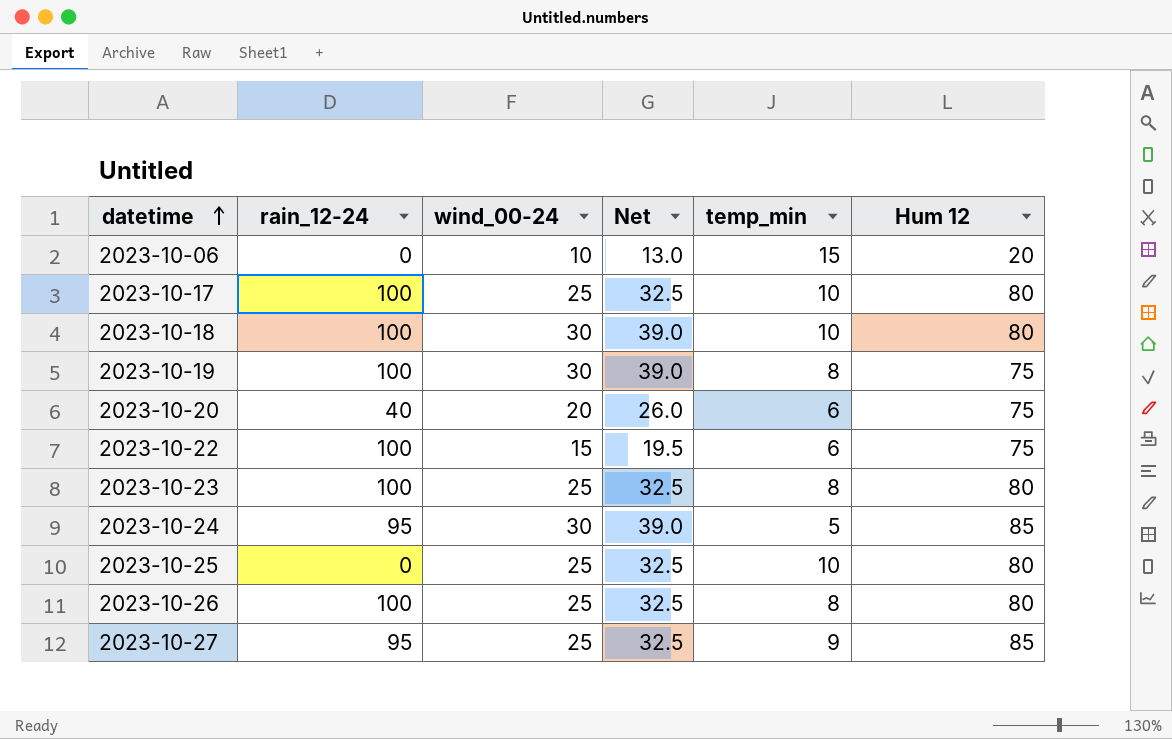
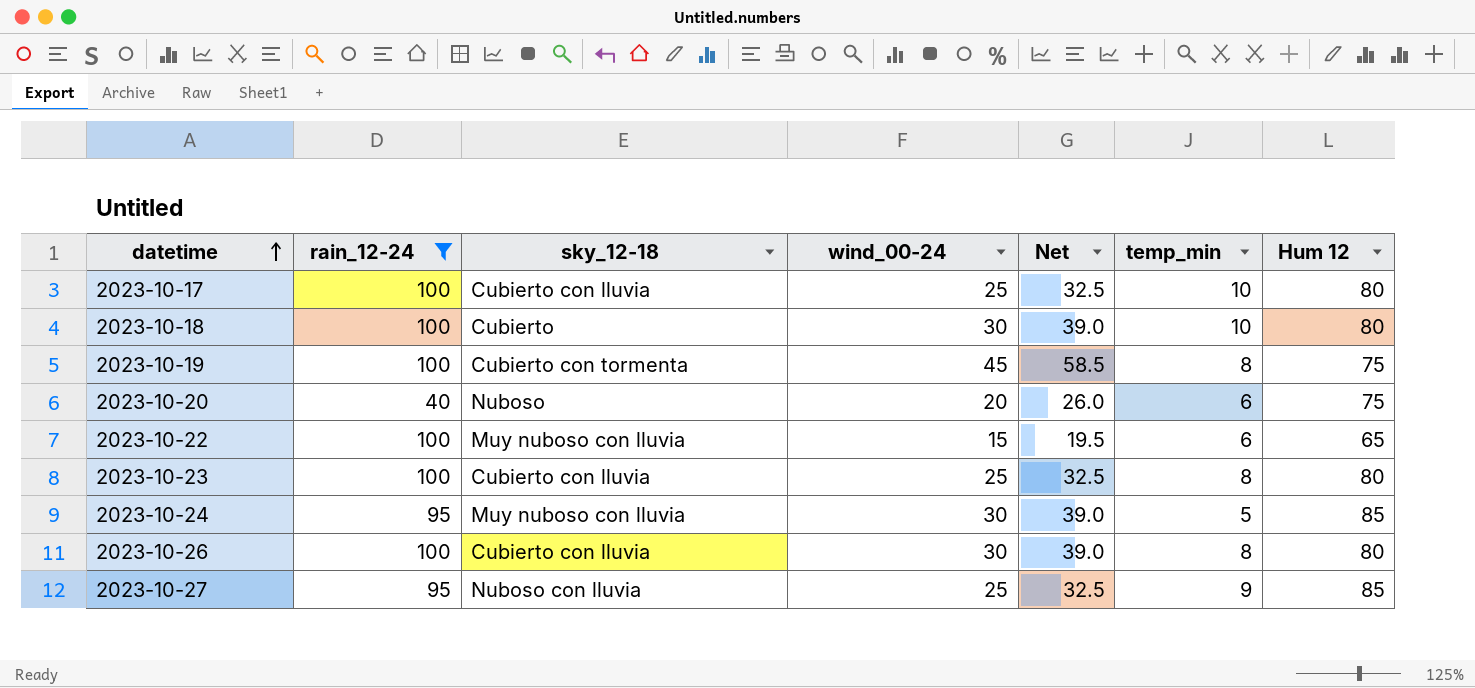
filter: none -> rain_12-24 != 0
column sky_12-18 | position: none -> 3
2023-10-19 | wind_00-24: 30 -> 45
2023-10-19 | Net: 39.0 -> 58.5
2023-10-22 | Hum 12: 75 -> 65
2023-10-26 | wind_00-24: 25 -> 30
2023-10-26 | Net: 32.5 -> 39.0

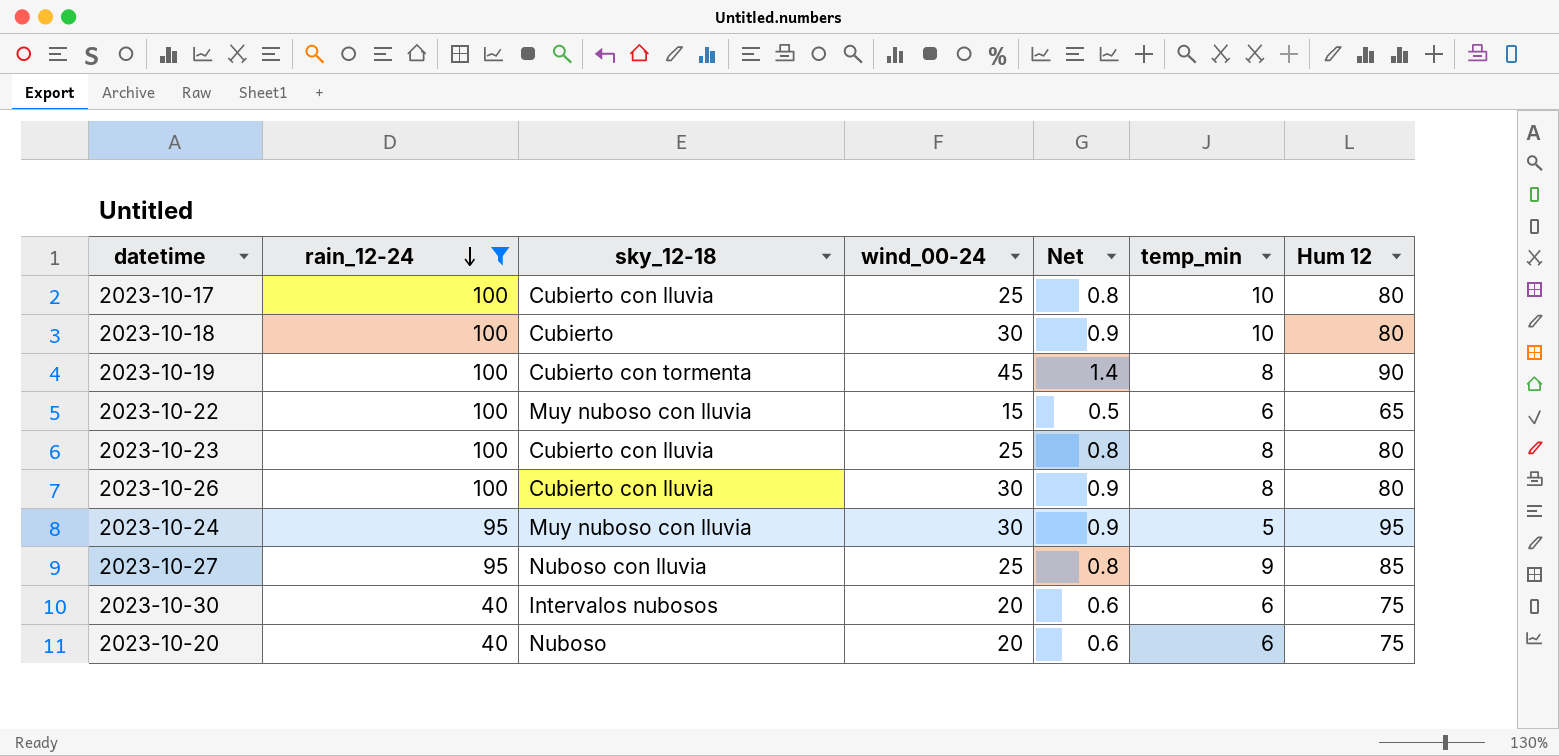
row order: datetime ascending -> rain_12-24 descending
column Net | formula: [wind_00-24] * 1.3 -> [wind_00-24] * 0.03
2023-10-19 | Hum 12: 75 -> 90
2023-10-24 | Hum 12: 85 -> 95
row 2023-10-30: none -> 40 | Intervalos nubosos | 20 | 0.6 | 6 | 75

